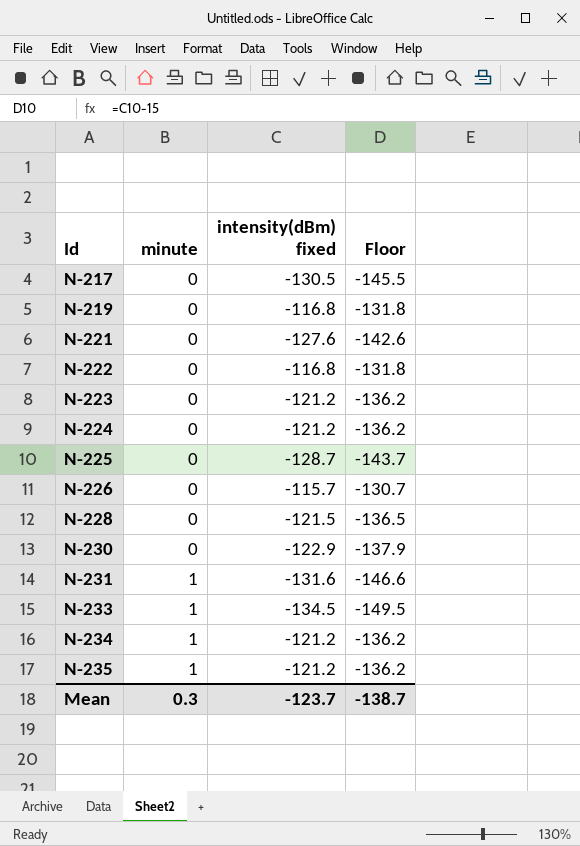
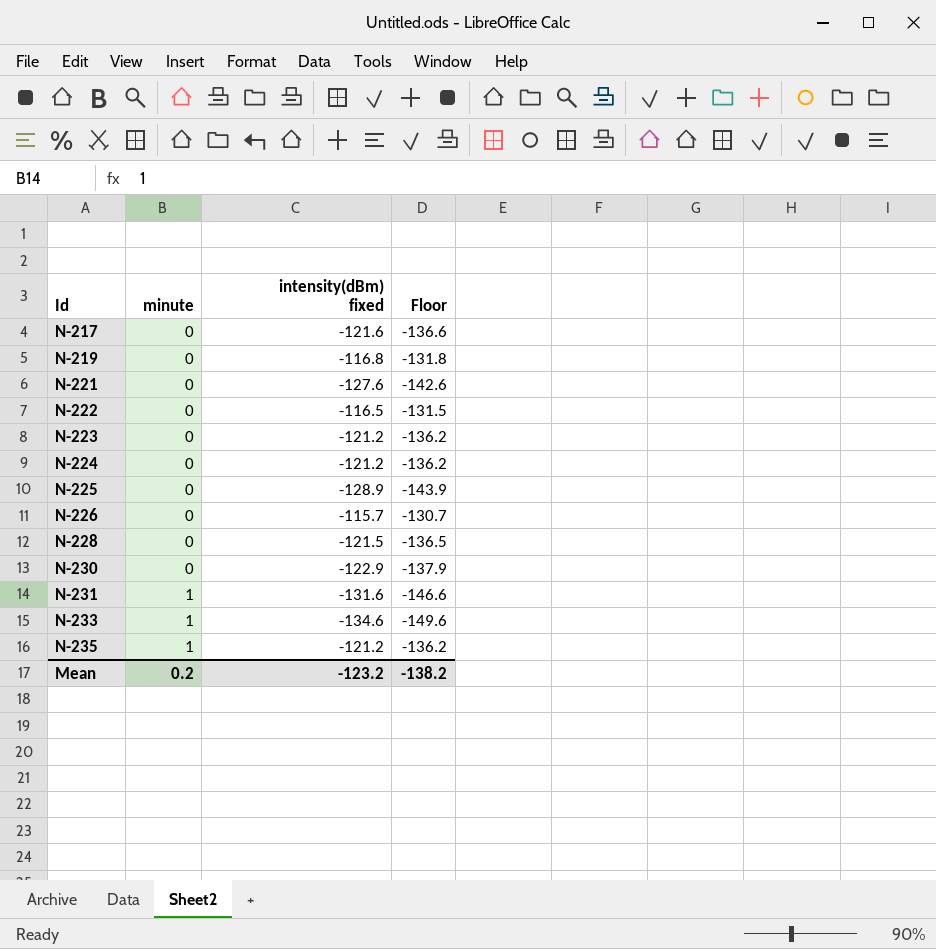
row N-234: 1 | -121.2 | -136.2 -> none
N-217 | intensity(dBm) fixed: -130.5 -> -121.6
N-217 | Floor: -145.5 -> -136.6
N-222 | intensity(dBm) fixed: -116.8 -> -116.5
N-222 | Floor: -131.8 -> -131.5
N-225 | intensity(dBm) fixed: -128.7 -> -128.9
N-225 | Floor: -143.7 -> -143.9
N-233 | intensity(dBm) fixed: -134.5 -> -134.6
N-233 | Floor: -149.5 -> -149.6
Mean | minute: 0.3 -> 0.2
Mean | intensity(dBm) fixed: -123.7 -> -123.2
Mean | Floor: -138.7 -> -138.2

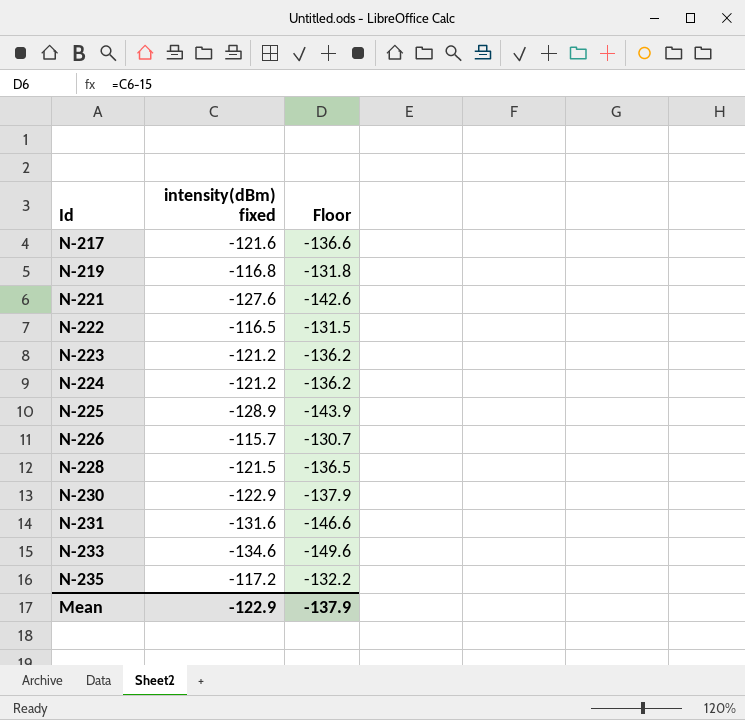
column minute | position: 2 -> none
N-235 | intensity(dBm) fixed: -121.2 -> -117.2
N-235 | Floor: -136.2 -> -132.2
Mean | intensity(dBm) fixed: -123.2 -> -122.9
Mean | Floor: -138.2 -> -137.9

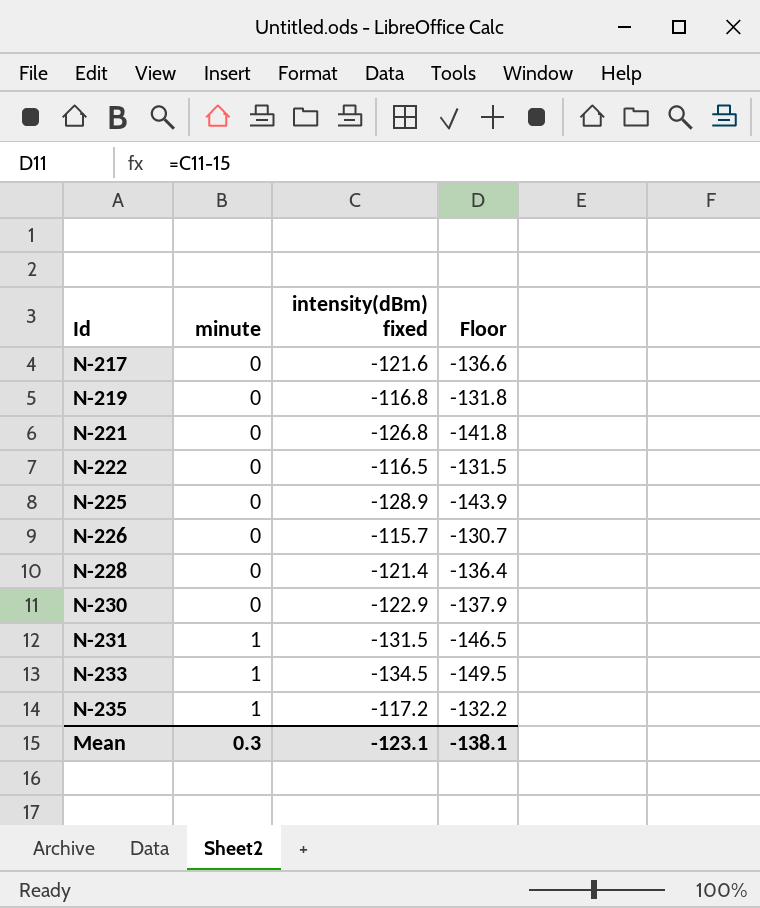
column minute | position: none -> 2
row N-223: -121.2 | -136.2 -> none
row N-224: -121.2 | -136.2 -> none
N-221 | intensity(dBm) fixed: -127.6 -> -126.8
N-221 | Floor: -142.6 -> -141.8
N-228 | intensity(dBm) fixed: -121.5 -> -121.4
N-228 | Floor: -136.5 -> -136.4
N-231 | intensity(dBm) fixed: -131.6 -> -131.5
N-231 | Floor: -146.6 -> -146.5
N-233 | intensity(dBm) fixed: -134.6 -> -134.5
N-233 | Floor: -149.6 -> -149.5
Mean | intensity(dBm) fixed: -122.9 -> -123.1
Mean | Floor: -137.9 -> -138.1

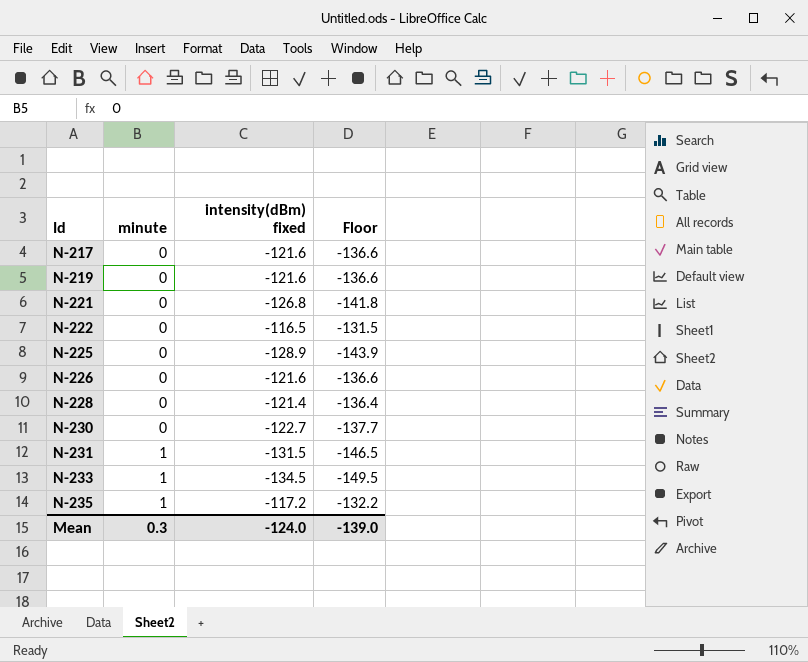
N-219 | intensity(dBm) fixed: -116.8 -> -121.6
N-219 | Floor: -131.8 -> -136.6
N-226 | intensity(dBm) fixed: -115.7 -> -121.6
N-226 | Floor: -130.7 -> -136.6
N-230 | intensity(dBm) fixed: -122.9 -> -122.7
N-230 | Floor: -137.9 -> -137.7
Mean | intensity(dBm) fixed: -123.1 -> -124.0
Mean | Floor: -138.1 -> -139.0

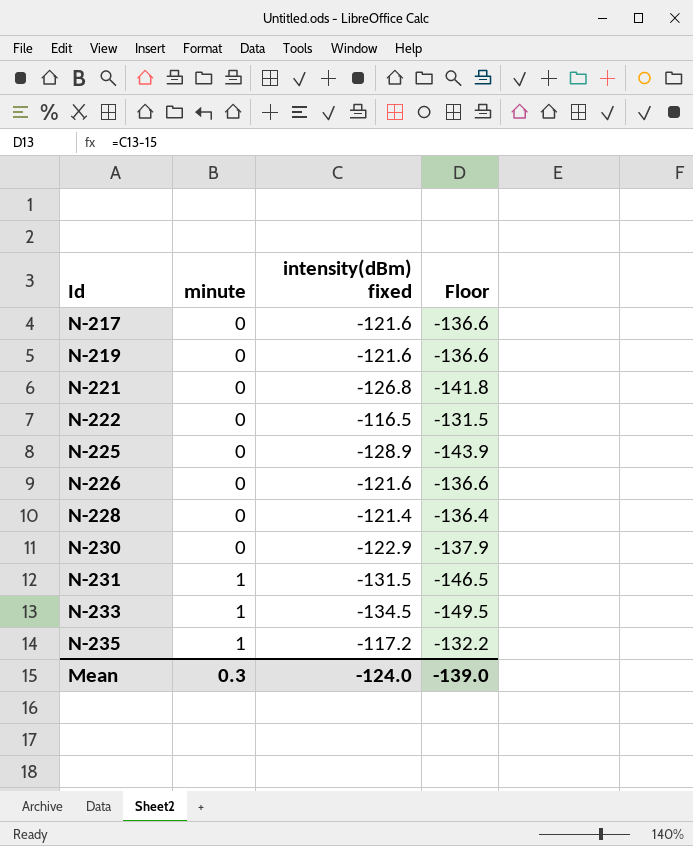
N-230 | intensity(dBm) fixed: -122.7 -> -122.9
N-230 | Floor: -137.7 -> -137.9

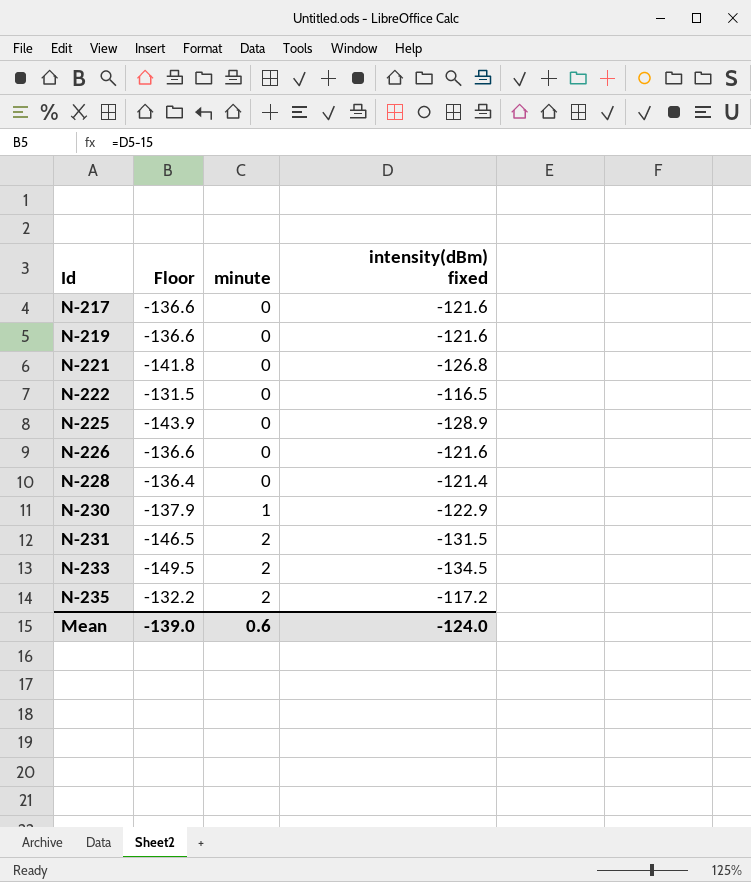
column Floor | position: 4 -> 2
N-230 | minute: 0 -> 1
N-231 | minute: 1 -> 2
N-233 | minute: 1 -> 2
N-235 | minute: 1 -> 2
Mean | minute: 0.3 -> 0.6

